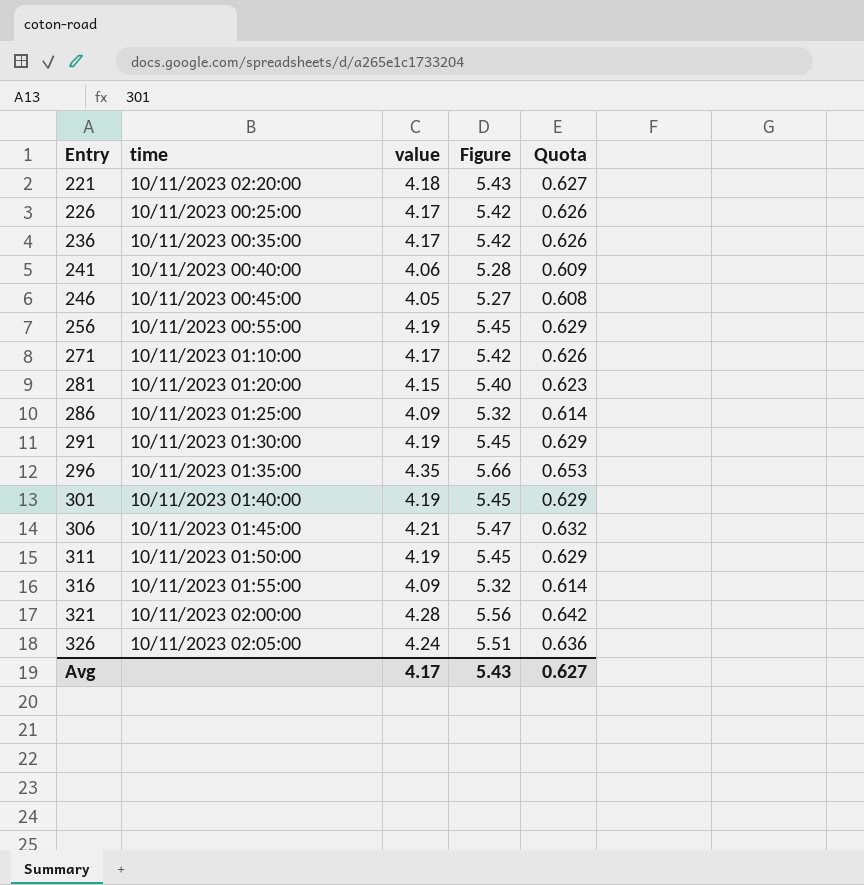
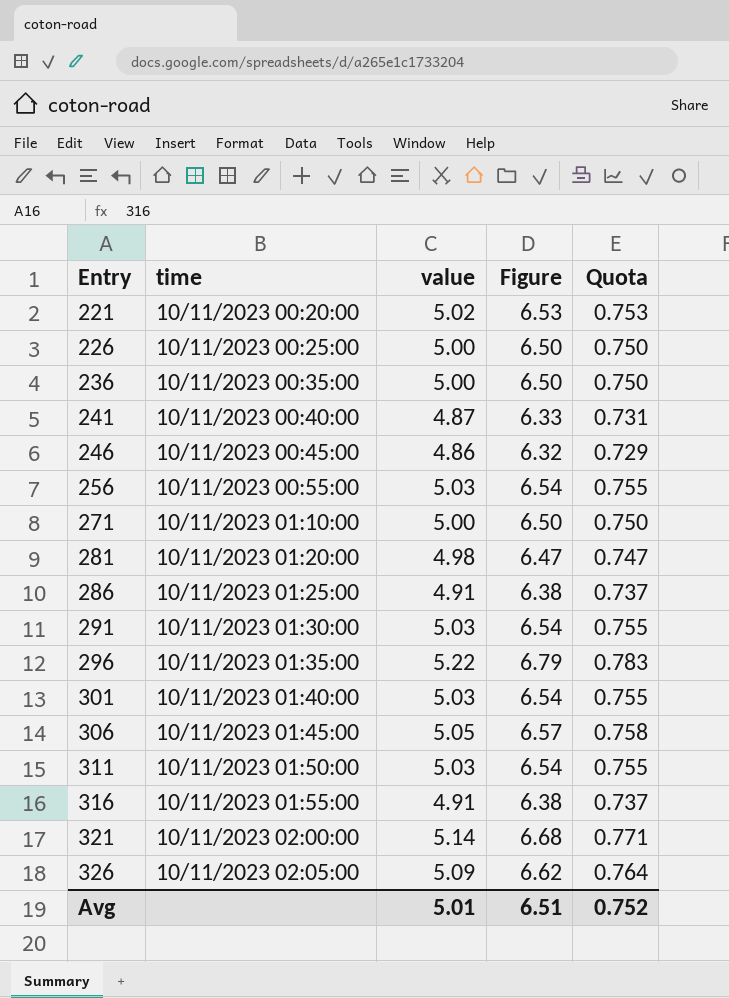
221 | time: 10/11/2023 02:20:00 -> 10/11/2023 00:20:00
221 | value: 4.18 -> 5.02
221 | Figure: 5.43 -> 6.53
221 | Quota: 0.627 -> 0.753
226 | value: 4.17 -> 5.00
226 | Figure: 5.42 -> 6.50
226 | Quota: 0.626 -> 0.750
236 | value: 4.17 -> 5.00
236 | Figure: 5.42 -> 6.50
236 | Quota: 0.626 -> 0.750
241 | value: 4.06 -> 4.87
241 | Figure: 5.28 -> 6.33
241 | Quota: 0.609 -> 0.731
246 | value: 4.05 -> 4.86
246 | Figure: 5.27 -> 6.32
246 | Quota: 0.608 -> 0.729
256 | value: 4.19 -> 5.03
256 | Figure: 5.45 -> 6.54
256 | Quota: 0.629 -> 0.755
271 | value: 4.17 -> 5.00
271 | Figure: 5.42 -> 6.50
271 | Quota: 0.626 -> 0.750
281 | value: 4.15 -> 4.98
281 | Figure: 5.40 -> 6.47
281 | Quota: 0.623 -> 0.747
286 | value: 4.09 -> 4.91
286 | Figure: 5.32 -> 6.38
286 | Quota: 0.614 -> 0.737
291 | value: 4.19 -> 5.03
291 | Figure: 5.45 -> 6.54
291 | Quota: 0.629 -> 0.755
296 | value: 4.35 -> 5.22
296 | Figure: 5.66 -> 6.79
296 | Quota: 0.653 -> 0.783
301 | value: 4.19 -> 5.03
301 | Figure: 5.45 -> 6.54
301 | Quota: 0.629 -> 0.755
306 | value: 4.21 -> 5.05
306 | Figure: 5.47 -> 6.57
306 | Quota: 0.632 -> 0.758
311 | value: 4.19 -> 5.03
311 | Figure: 5.45 -> 6.54
311 | Quota: 0.629 -> 0.755
316 | value: 4.09 -> 4.91
316 | Figure: 5.32 -> 6.38
316 | Quota: 0.614 -> 0.737
321 | value: 4.28 -> 5.14
321 | Figure: 5.56 -> 6.68
321 | Quota: 0.642 -> 0.771
326 | value: 4.24 -> 5.09
326 | Figure: 5.51 -> 6.62
326 | Quota: 0.636 -> 0.764
Avg | value: 4.17 -> 5.01
Avg | Figure: 5.43 -> 6.51
Avg | Quota: 0.627 -> 0.752

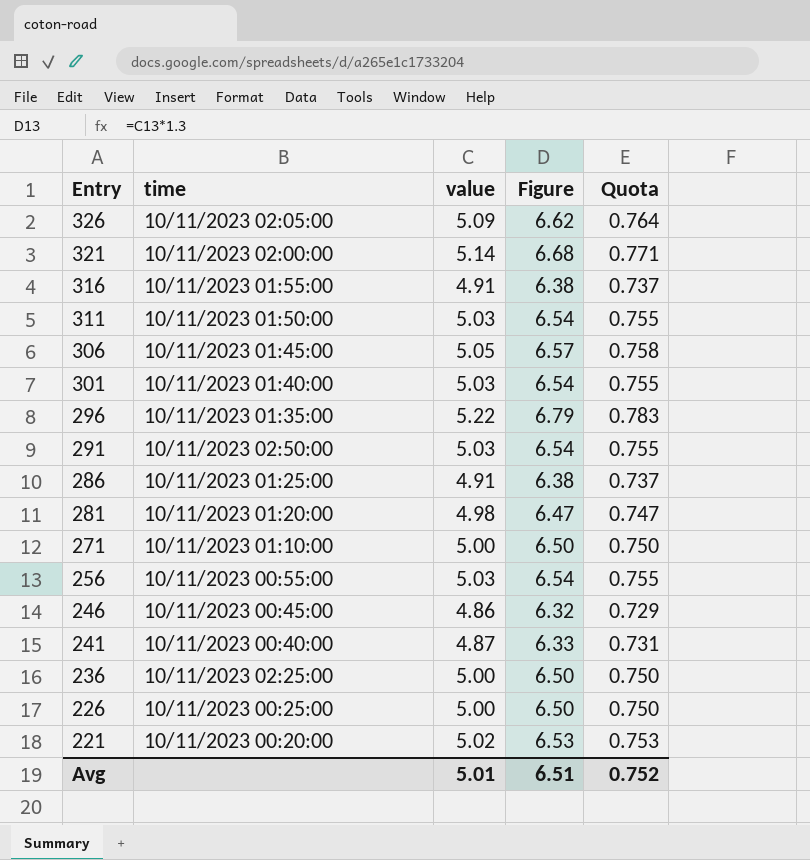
row order: Entry ascending -> Entry descending
291 | time: 10/11/2023 01:30:00 -> 10/11/2023 02:50:00
236 | time: 10/11/2023 00:35:00 -> 10/11/2023 02:25:00

